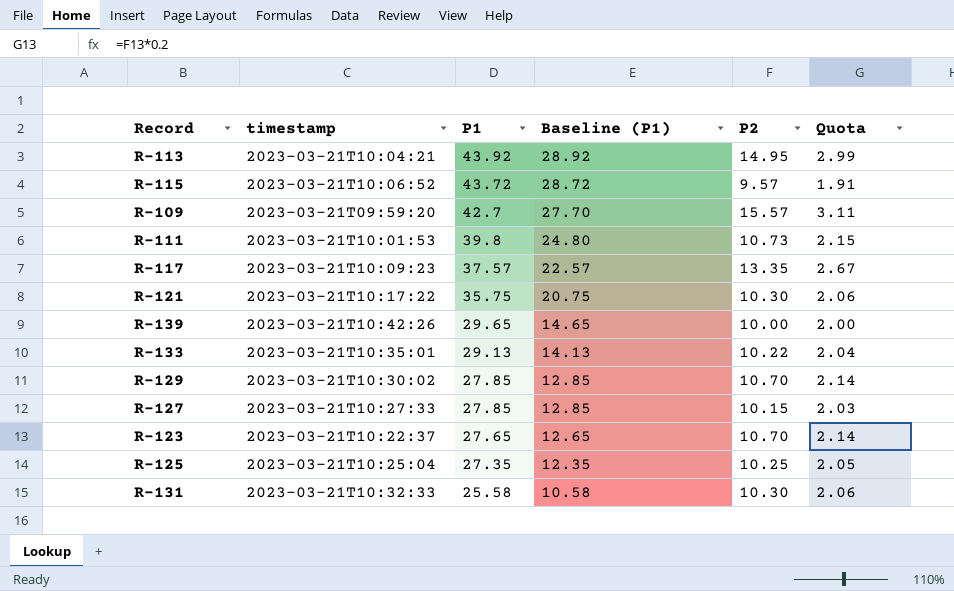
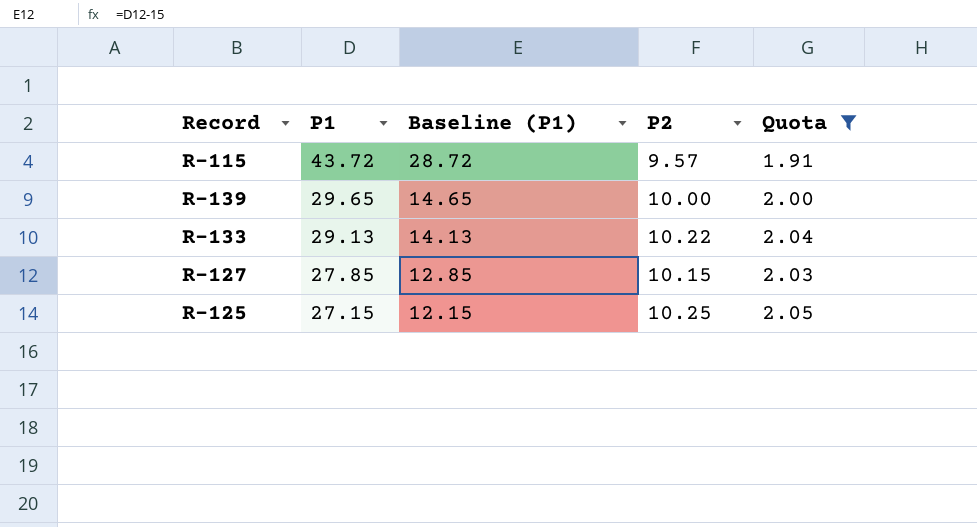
filter: none -> Quota <= 2.05
column timestamp | position: 2 -> none
R-125 | P1: 27.35 -> 27.15
R-125 | Baseline (P1): 12.35 -> 12.15

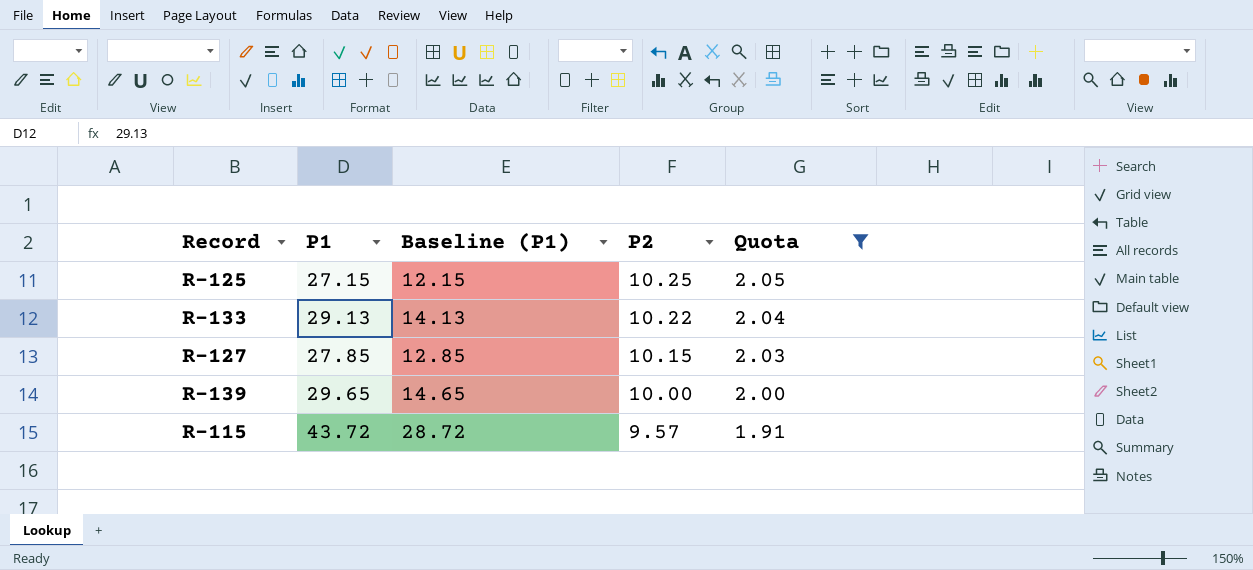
row order: P1 descending -> P2 descending

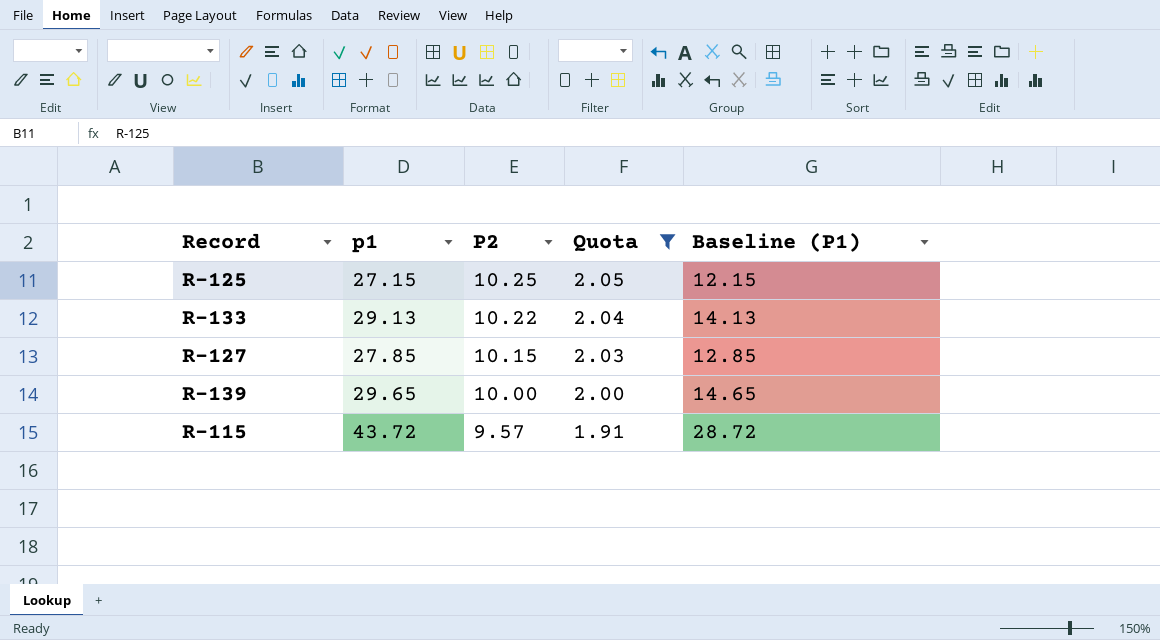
column name: P1 -> p1
column Baseline (P1) | position: 3 -> 5

